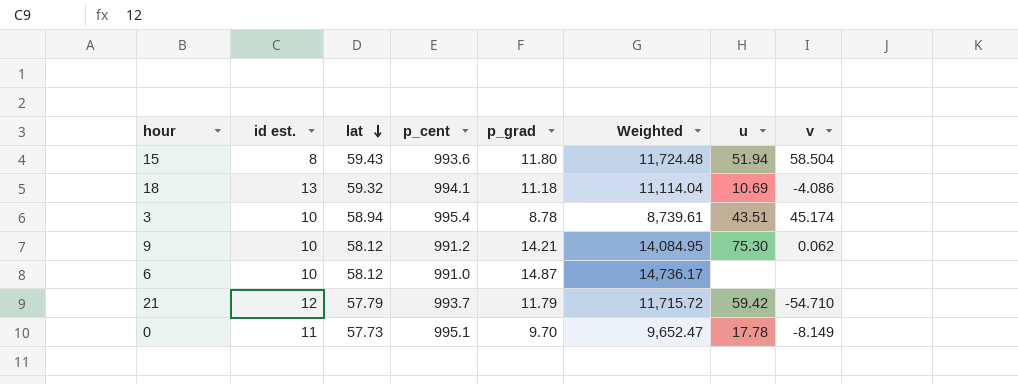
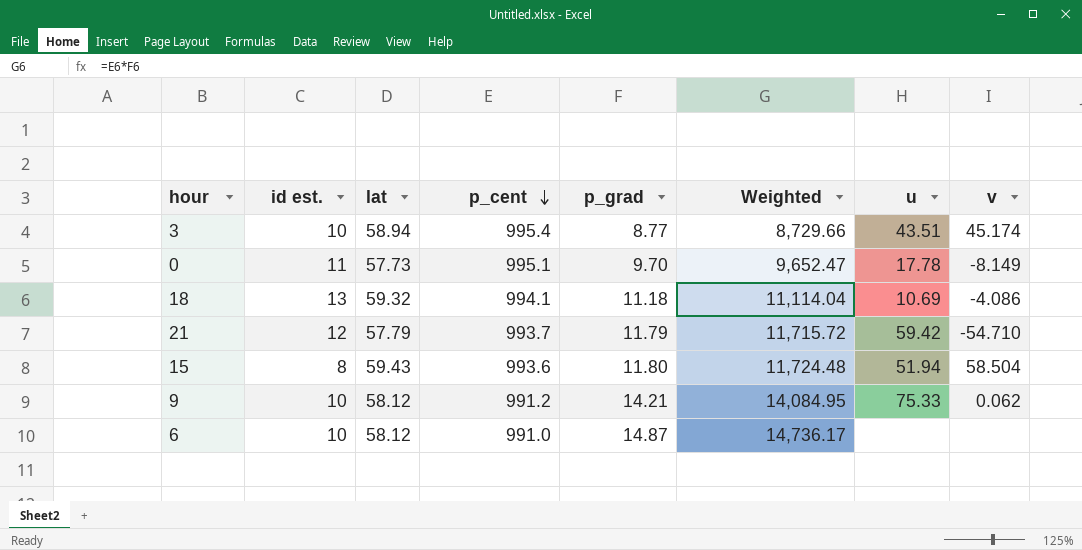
row order: lat descending -> p_cent descending
3 | p_grad: 8.78 -> 8.77
3 | Weighted: 8,739.61 -> 8,729.66
9 | u: 75.30 -> 75.33

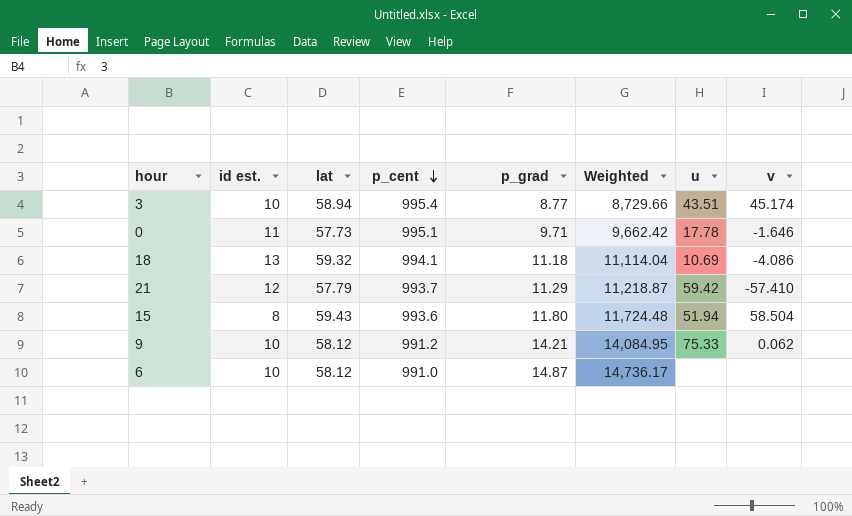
0 | p_grad: 9.70 -> 9.71
0 | Weighted: 9,652.47 -> 9,662.42
0 | v: -8.149 -> -1.646
21 | p_grad: 11.79 -> 11.29
21 | Weighted: 11,715.72 -> 11,218.87
21 | v: -54.710 -> -57.410

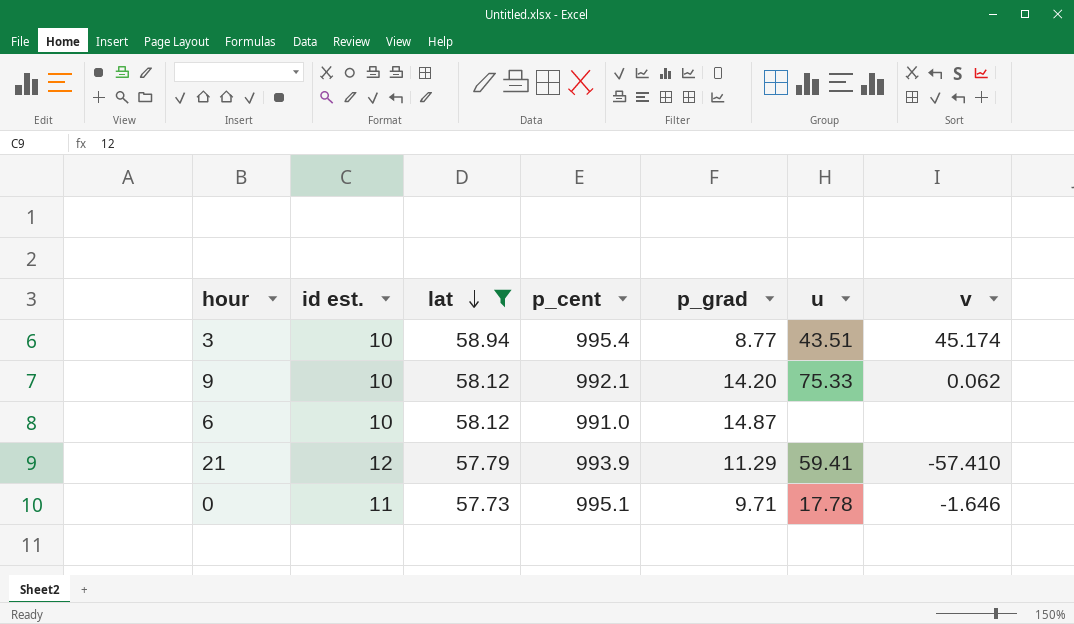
filter: none -> lat <= 58.94
row order: p_cent descending -> lat descending
column Weighted | formula: [p_cent] * [p_grad] -> none
9 | p_cent: 991.2 -> 992.1
9 | p_grad: 14.21 -> 14.20
21 | p_cent: 993.7 -> 993.9
21 | u: 59.42 -> 59.41

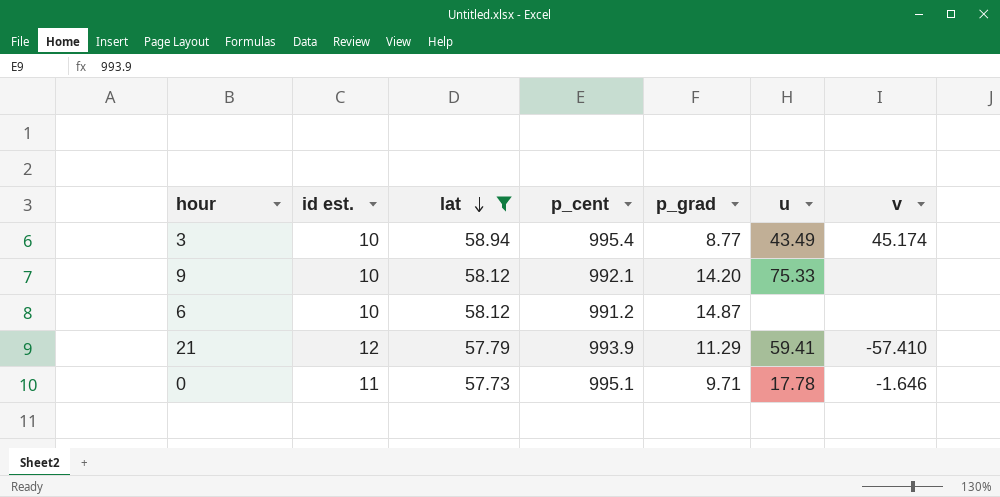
3 | u: 43.51 -> 43.49
9 | v: 0.062 -> none
6 | p_cent: 991.0 -> 991.2

